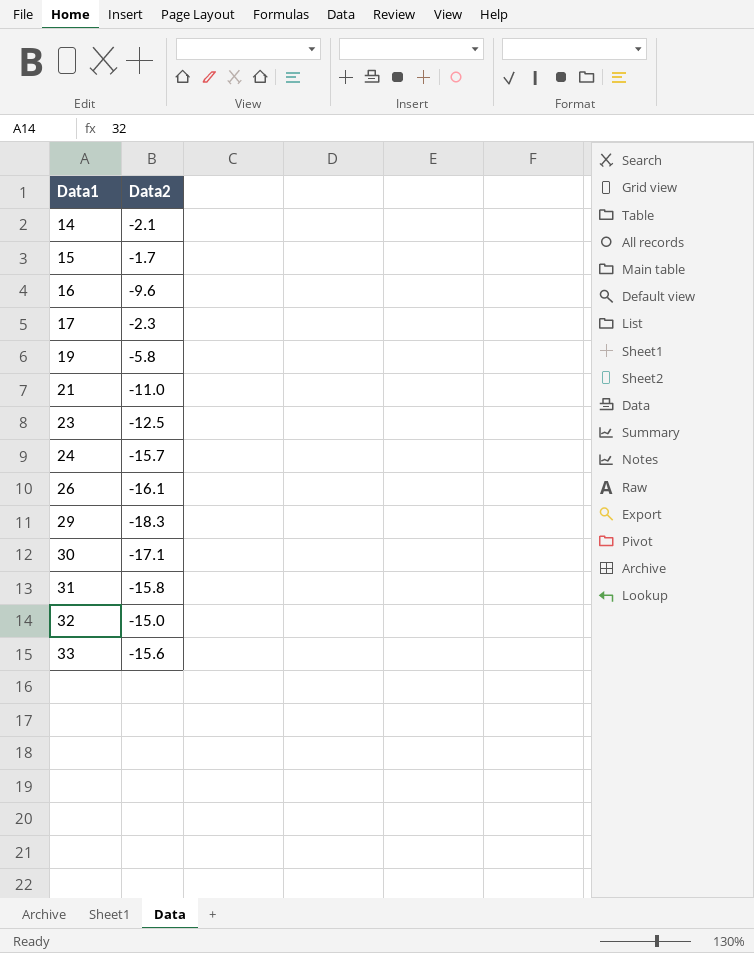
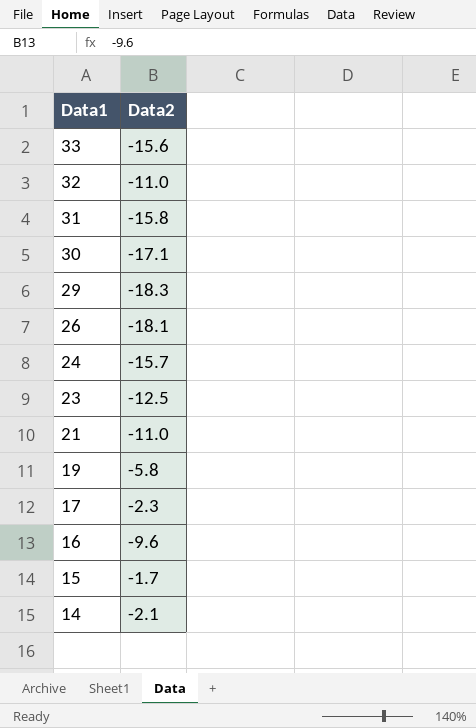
row order: Data1 ascending -> Data1 descending
32 | Data2: -15.0 -> -11.0
26 | Data2: -16.1 -> -18.1

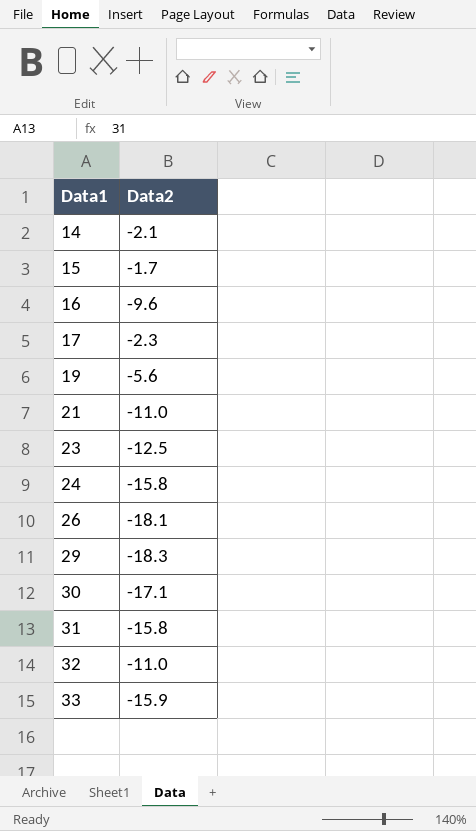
row order: Data1 descending -> Data1 ascending
19 | Data2: -5.8 -> -5.6
24 | Data2: -15.7 -> -15.8
33 | Data2: -15.6 -> -15.9

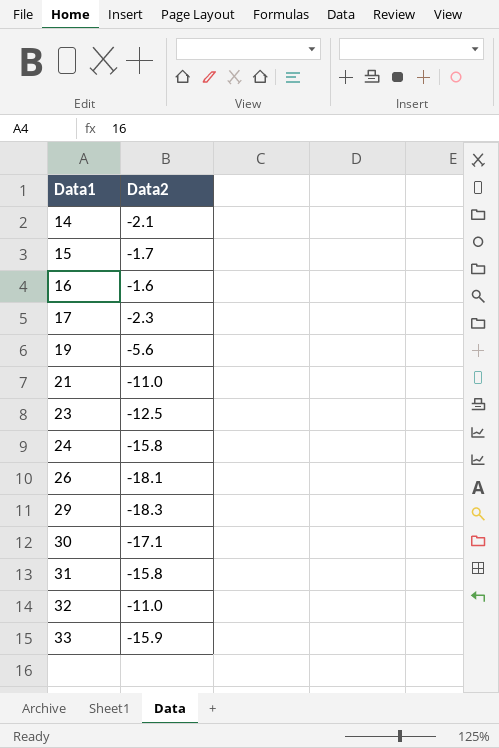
16 | Data2: -9.6 -> -1.6

